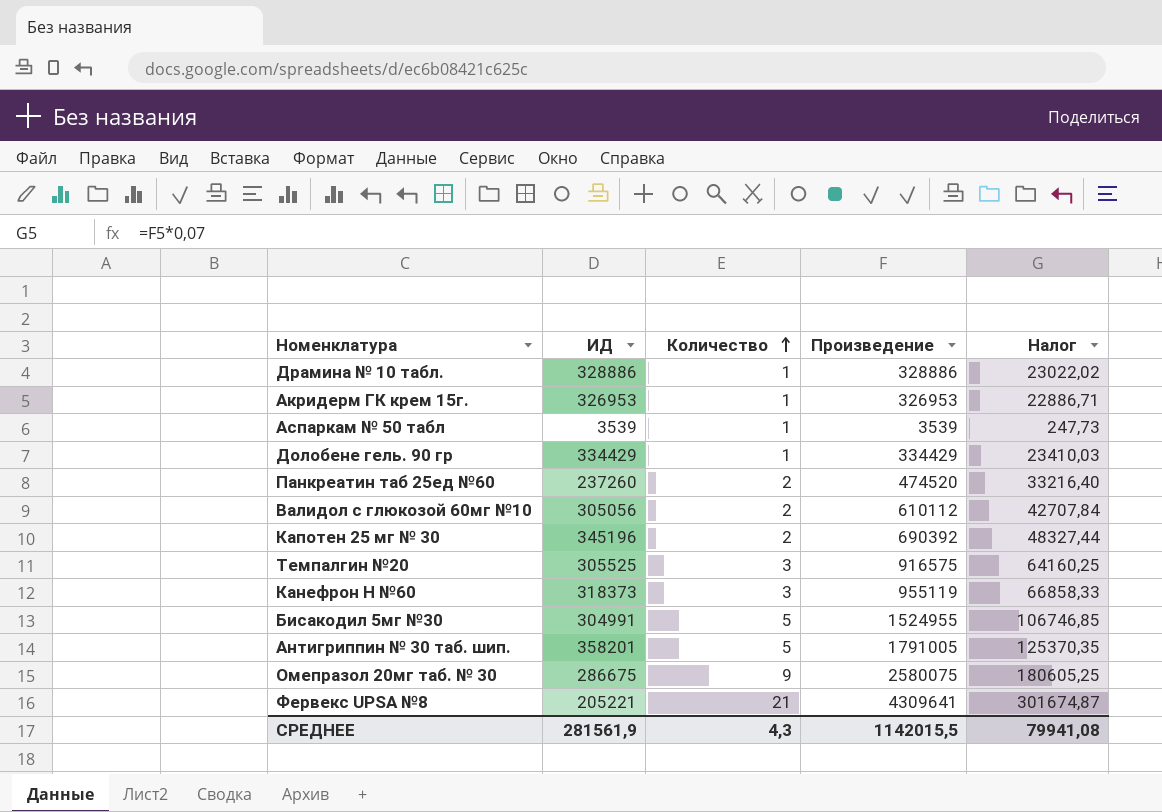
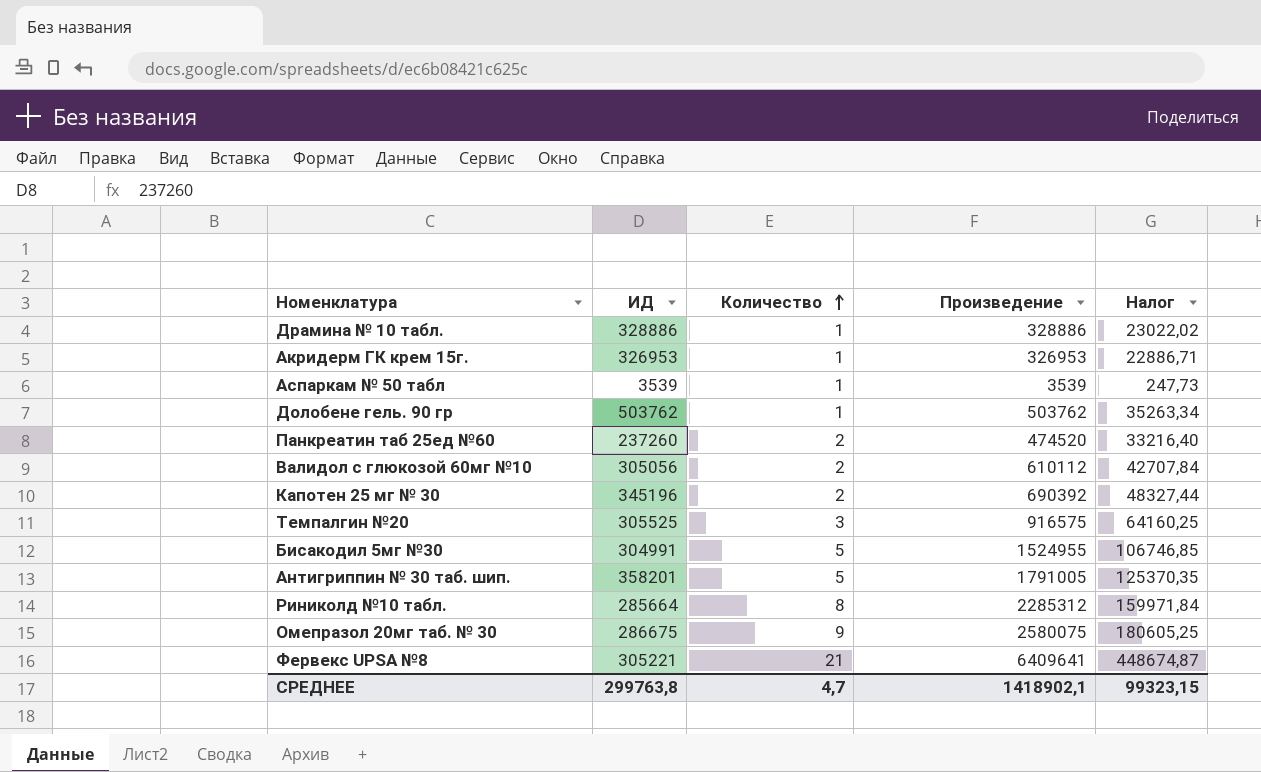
row Канефрон Н №60: 318373 | 3 | 955119 | 66858,33 -> none
Долобене гель. 90 гр | ИД: 334429 -> 503762
Долобене гель. 90 гр | Произведение: 334429 -> 503762
Долобене гель. 90 гр | Налог: 23410,03 -> 35263,34
row Риниколд №10 табл.: none -> 285664 | 8 | 2285312 | 159971,84
Фервекс UPSA №8 | ИД: 205221 -> 305221
Фервекс UPSA №8 | Произведение: 4309641 -> 6409641
Фервекс UPSA №8 | Налог: 301674,87 -> 448674,87
СРЕДНЕЕ | ИД: 281561,9 -> 299763,8
СРЕДНЕЕ | Количество: 4,3 -> 4,7
СРЕДНЕЕ | Произведение: 1142015,5 -> 1418902,1
СРЕДНЕЕ | Налог: 79941,08 -> 99323,15

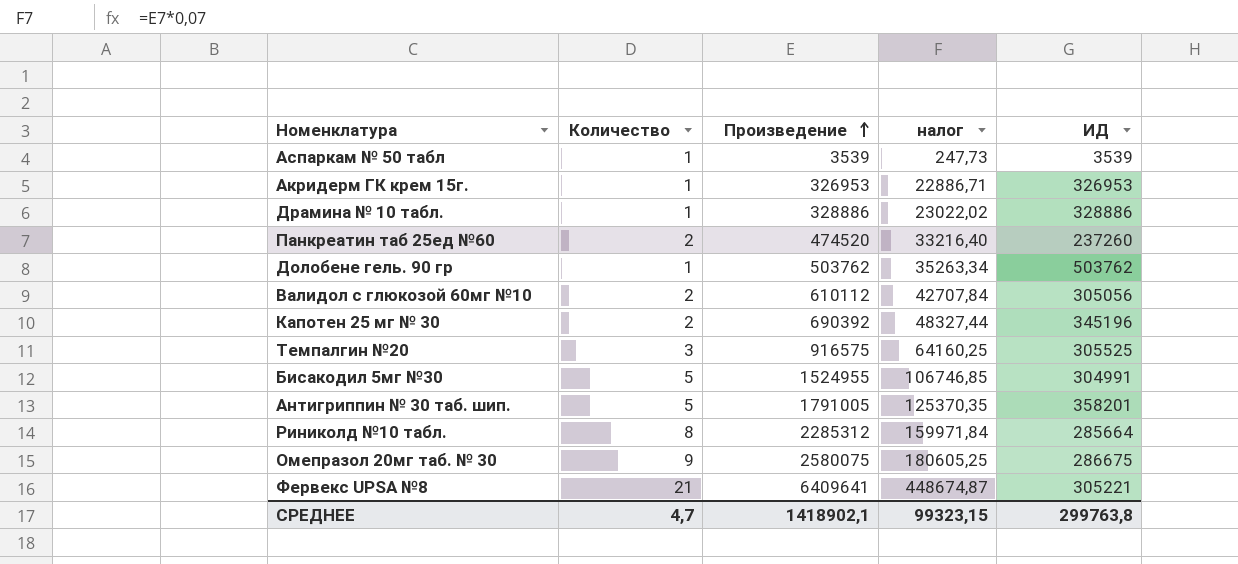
row order: Количество ascending -> Произведение ascending
column name: Налог -> налог
column ИД | position: 2 -> 5

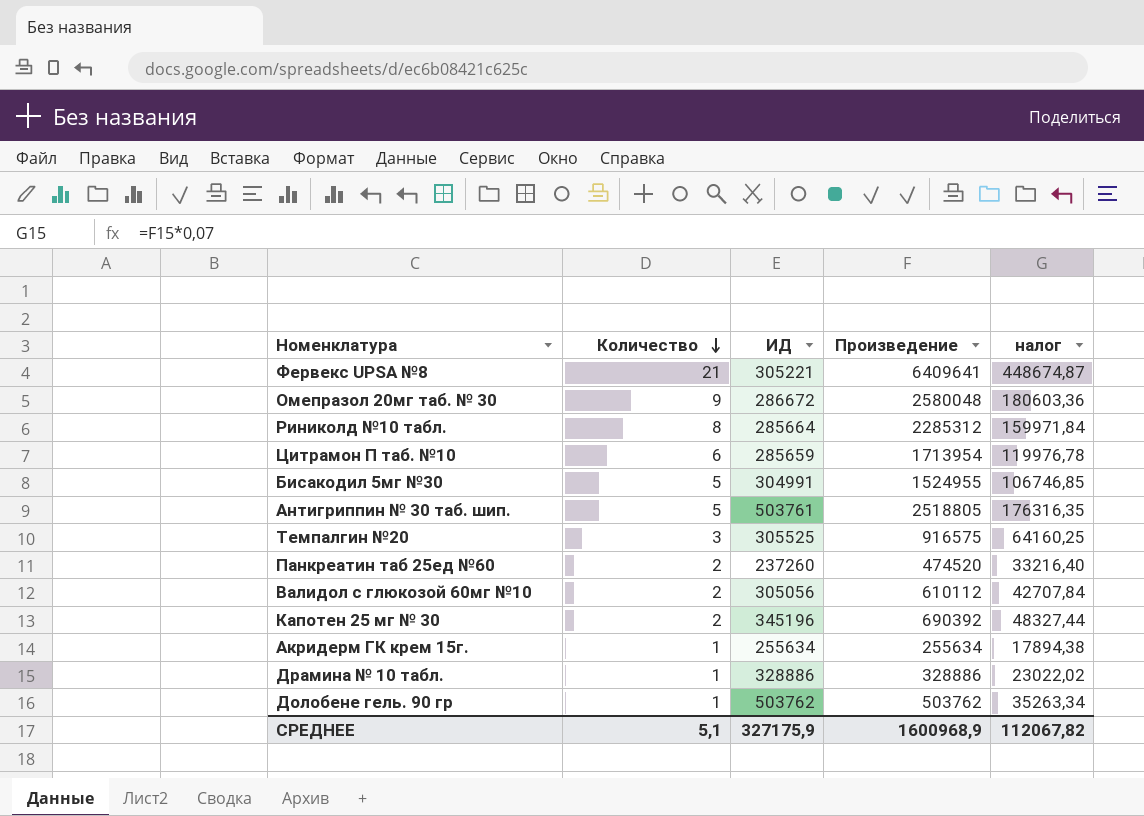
row order: Произведение ascending -> Количество descending
column ИД | position: 5 -> 3
row Аспаркам № 50 табл: 1 | 3539 | 247,73 | 3539 -> none
Омепразол 20мг таб. № 30 | ИД: 286675 -> 286672
Омепразол 20мг таб. № 30 | Произведение: 2580075 -> 2580048
Омепразол 20мг таб. № 30 | налог: 180605,25 -> 180603,36
row Цитрамон П таб. №10: none -> 6 | 285659 | 1713954 | 119976,78
Антигриппин № 30 таб. шип. | ИД: 358201 -> 503761
Антигриппин № 30 таб. шип. | Произведение: 1791005 -> 2518805
Антигриппин № 30 таб. шип. | налог: 125370,35 -> 176316,35
Акридерм ГК крем 15г. | ИД: 326953 -> 255634
Акридерм ГК крем 15г. | Произведение: 326953 -> 255634
Акридерм ГК крем 15г. | налог: 22886,71 -> 17894,38
СРЕДНЕЕ | Количество: 4,7 -> 5,1
СРЕДНЕЕ | ИД: 299763,8 -> 327175,9
СРЕДНЕЕ | Произведение: 1418902,1 -> 1600968,9
СРЕДНЕЕ | налог: 99323,15 -> 112067,82

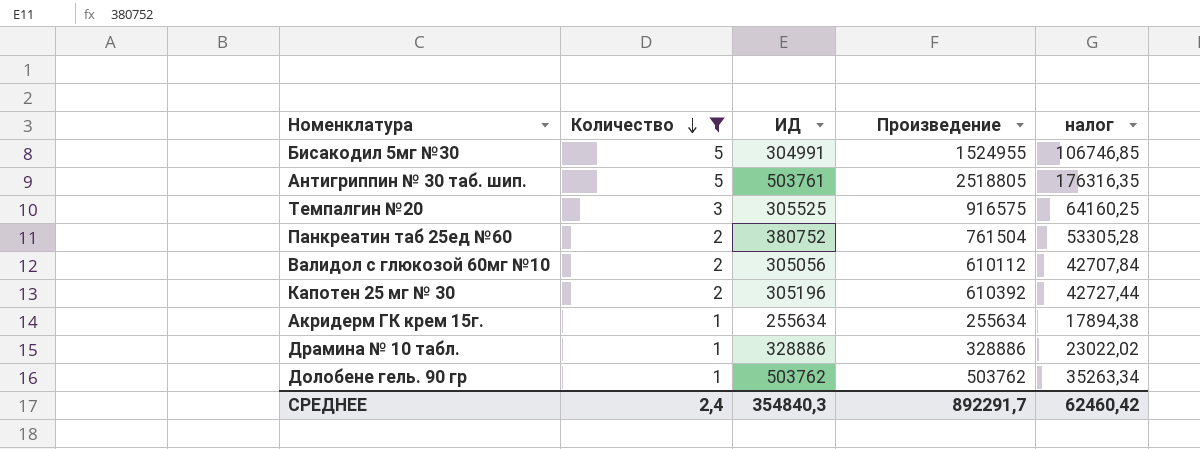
filter: none -> Количество <= 5
Панкреатин таб 25ед №60 | ИД: 237260 -> 380752
Панкреатин таб 25ед №60 | Произведение: 474520 -> 761504
Панкреатин таб 25ед №60 | налог: 33216,40 -> 53305,28
Капотен 25 мг № 30 | ИД: 345196 -> 305196
Капотен 25 мг № 30 | Произведение: 690392 -> 610392
Капотен 25 мг № 30 | налог: 48327,44 -> 42727,44
СРЕДНЕЕ | Количество: 5,1 -> 2,4
СРЕДНЕЕ | ИД: 327175,9 -> 354840,3
СРЕДНЕЕ | Произведение: 1600968,9 -> 892291,7
СРЕДНЕЕ | налог: 112067,82 -> 62460,42

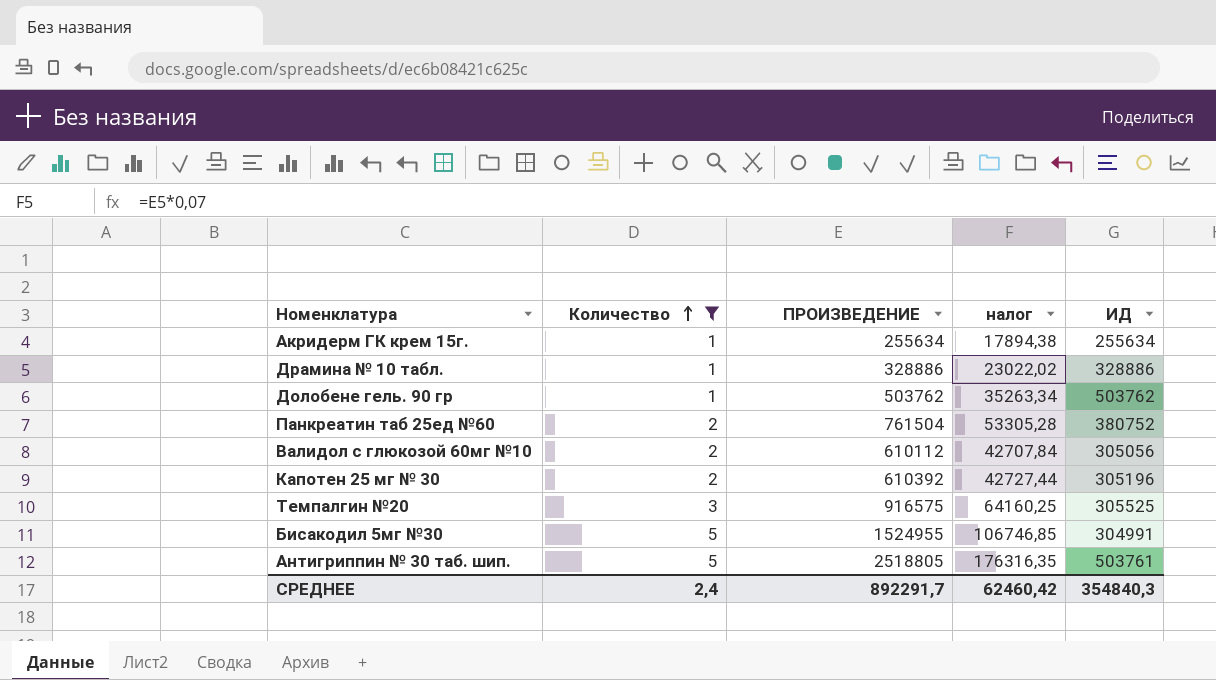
row order: Количество descending -> Количество ascending
column name: Произведение -> ПРОИЗВЕДЕНИЕ
column ИД | position: 3 -> 5

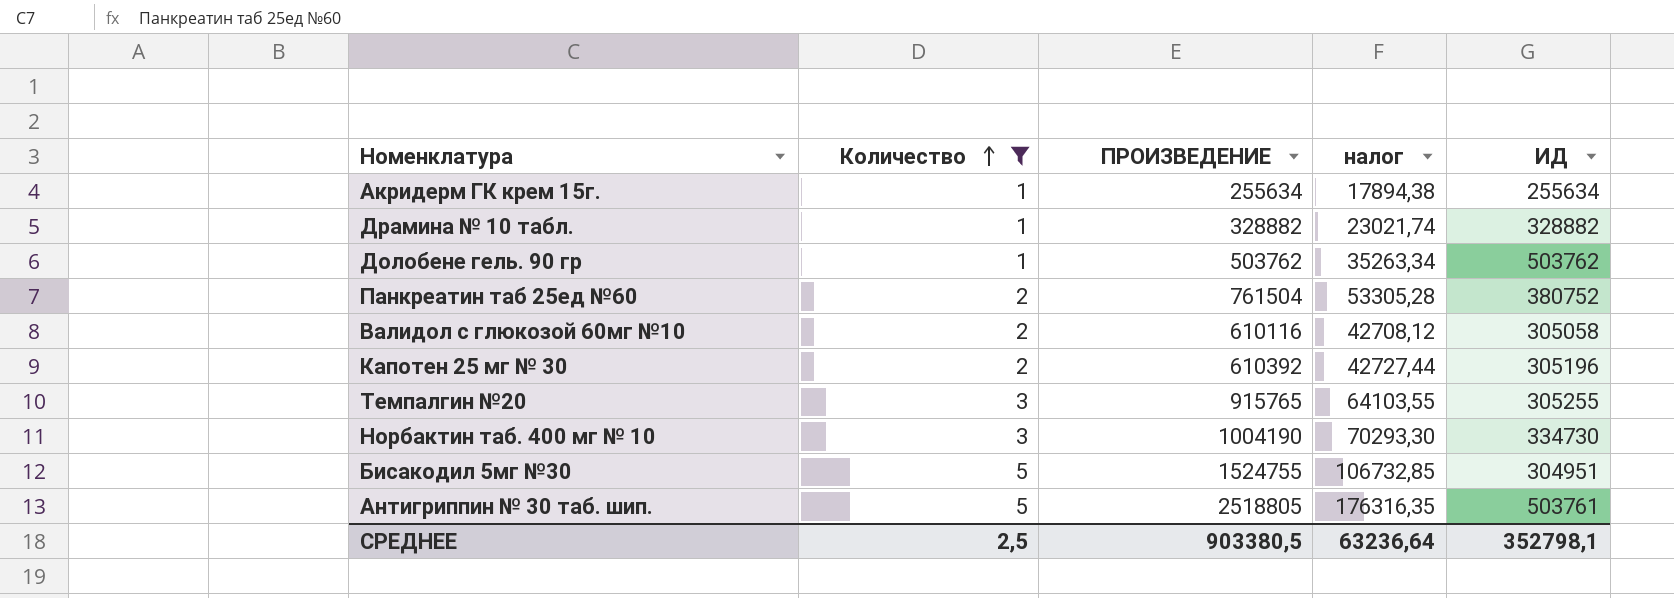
Драмина № 10 табл. | ПРОИЗВЕДЕНИЕ: 328886 -> 328882
Драмина № 10 табл. | налог: 23022,02 -> 23021,74
Драмина № 10 табл. | ИД: 328886 -> 328882
Валидол с глюкозой 60мг №10 | ПРОИЗВЕДЕНИЕ: 610112 -> 610116
Валидол с глюкозой 60мг №10 | налог: 42707,84 -> 42708,12
Валидол с глюкозой 60мг №10 | ИД: 305056 -> 305058
Темпалгин №20 | ПРОИЗВЕДЕНИЕ: 916575 -> 915765
Темпалгин №20 | налог: 64160,25 -> 64103,55
Темпалгин №20 | ИД: 305525 -> 305255
row Норбактин таб. 400 мг № 10: none -> 3 | 1004190 | 70293,30 | 334730
Бисакодил 5мг №30 | ПРОИЗВЕДЕНИЕ: 1524955 -> 1524755
Бисакодил 5мг №30 | налог: 106746,85 -> 106732,85
Бисакодил 5мг №30 | ИД: 304991 -> 304951
СРЕДНЕЕ | Количество: 2,4 -> 2,5
СРЕДНЕЕ | ПРОИЗВЕДЕНИЕ: 892291,7 -> 903380,5
СРЕДНЕЕ | налог: 62460,42 -> 63236,64
СРЕДНЕЕ | ИД: 354840,3 -> 352798,1

